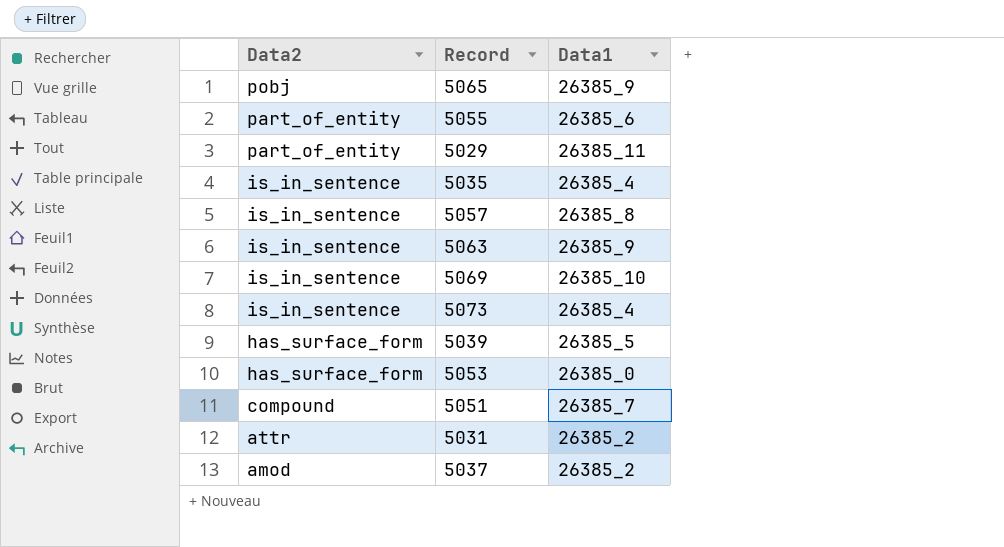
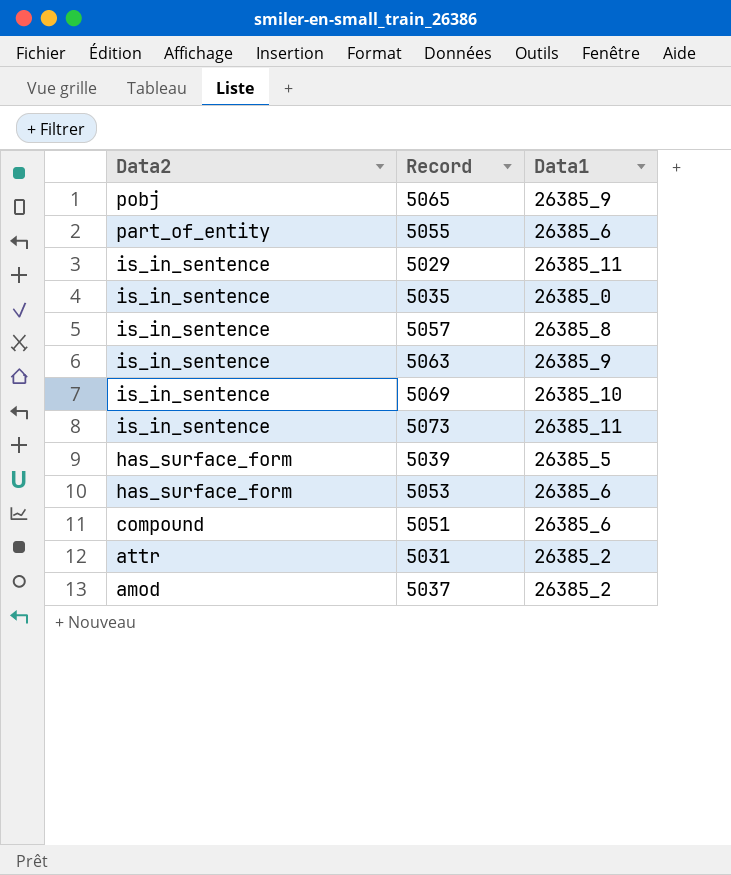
5029 | Data2: part_of_entity -> is_in_sentence
5035 | Data1: 26385_4 -> 26385_0
5073 | Data1: 26385_4 -> 26385_11
5053 | Data1: 26385_0 -> 26385_6
5051 | Data1: 26385_7 -> 26385_6

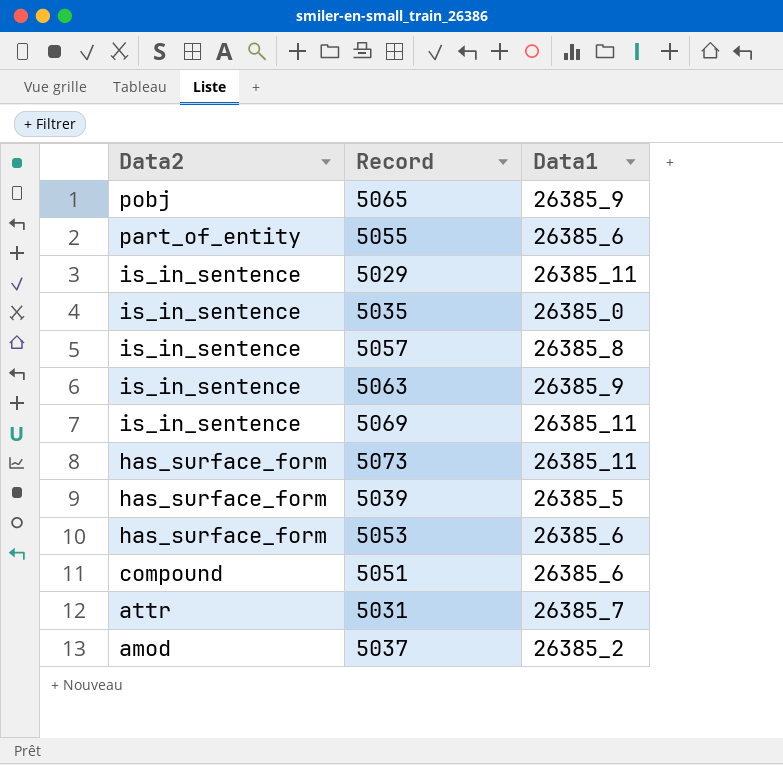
5069 | Data1: 26385_10 -> 26385_11
5073 | Data2: is_in_sentence -> has_surface_form
5031 | Data1: 26385_2 -> 26385_7

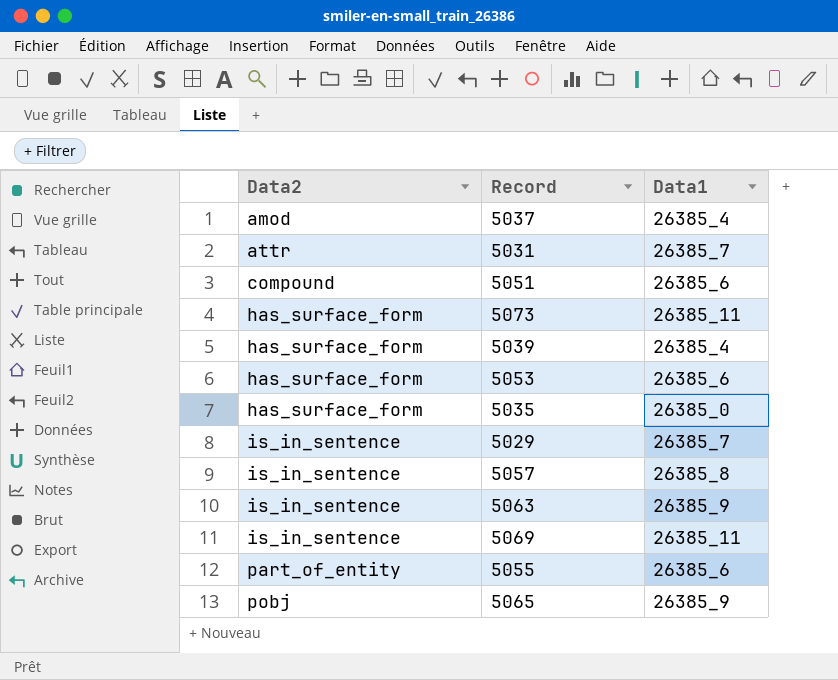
row order: Data2 descending -> Data2 ascending
5037 | Data1: 26385_2 -> 26385_4
5039 | Data1: 26385_5 -> 26385_4
5035 | Data2: is_in_sentence -> has_surface_form
5029 | Data1: 26385_11 -> 26385_7

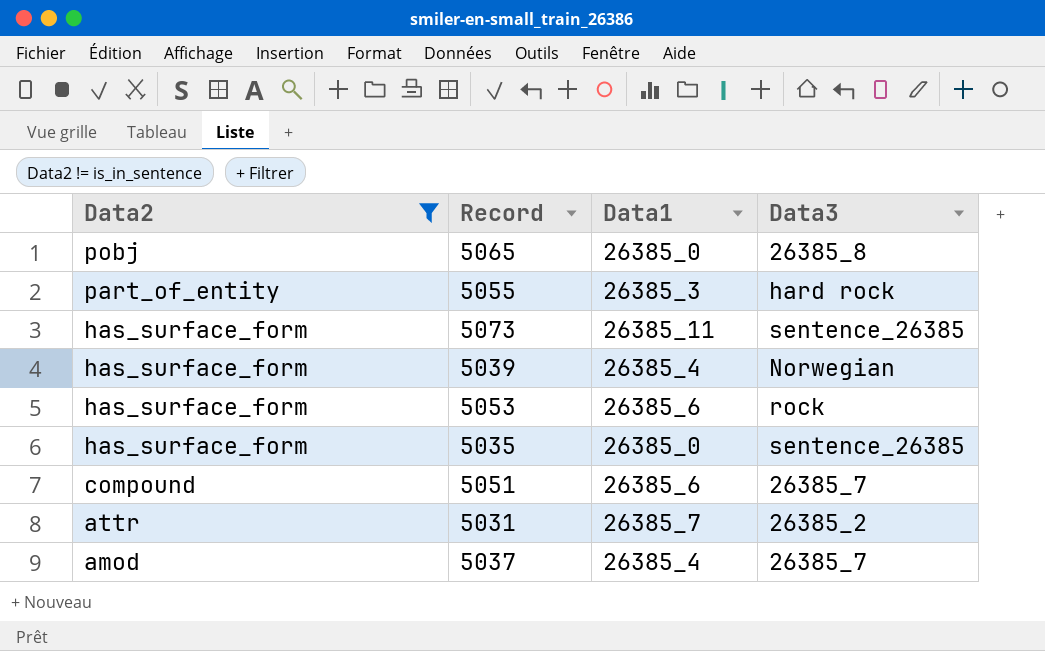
filter: none -> Data2 != is_in_sentence
row order: Data2 ascending -> Data2 descending
column Data3 | position: none -> 4
5065 | Data1: 26385_9 -> 26385_0
5055 | Data1: 26385_6 -> 26385_3

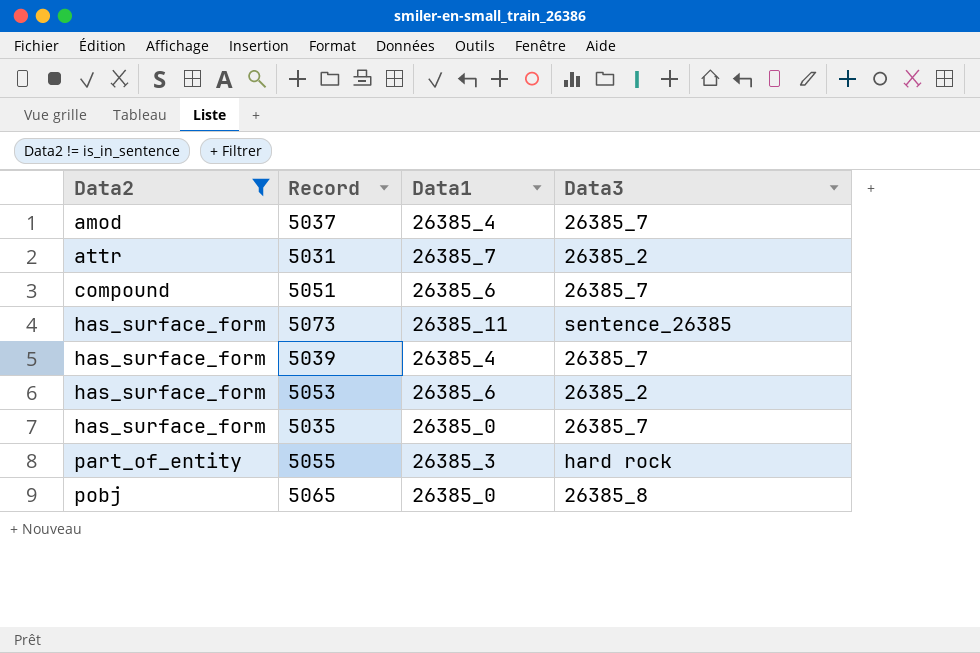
row order: Data2 descending -> Data2 ascending
5039 | Data3: Norwegian -> 26385_7
5053 | Data3: rock -> 26385_2
5035 | Data3: sentence_26385 -> 26385_7

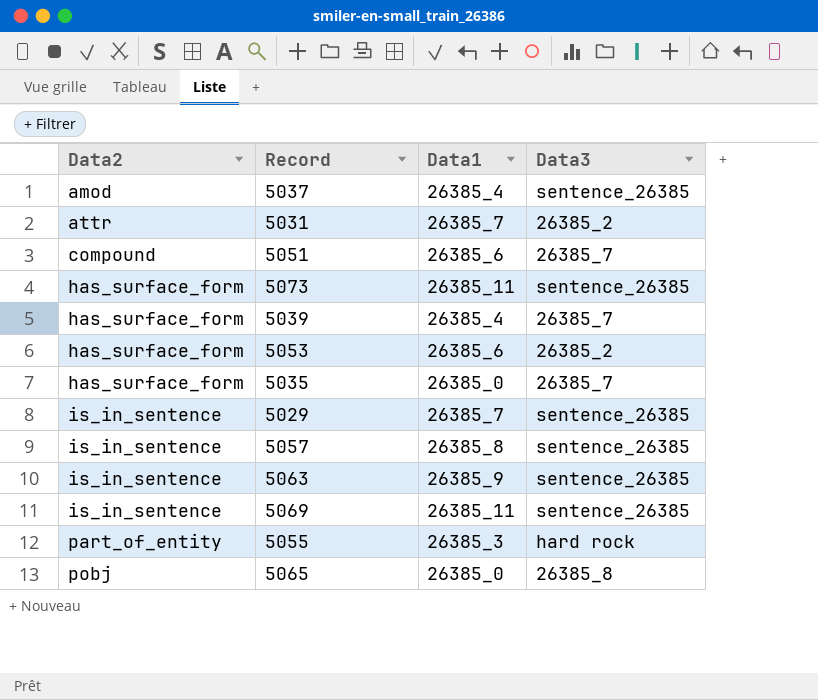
filter: Data2 != is_in_sentence -> none
5037 | Data3: 26385_7 -> sentence_26385

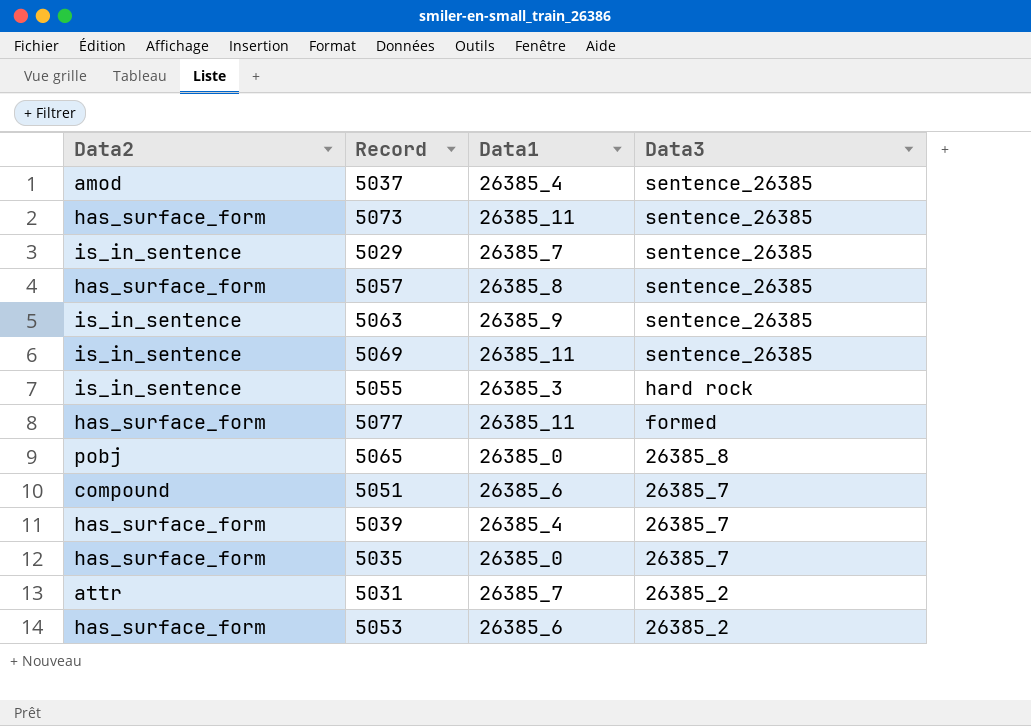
row order: Data2 ascending -> Data3 descending
5057 | Data2: is_in_sentence -> has_surface_form
5055 | Data2: part_of_entity -> is_in_sentence
row 5077: none -> has_surface_form | 26385_11 | formed

